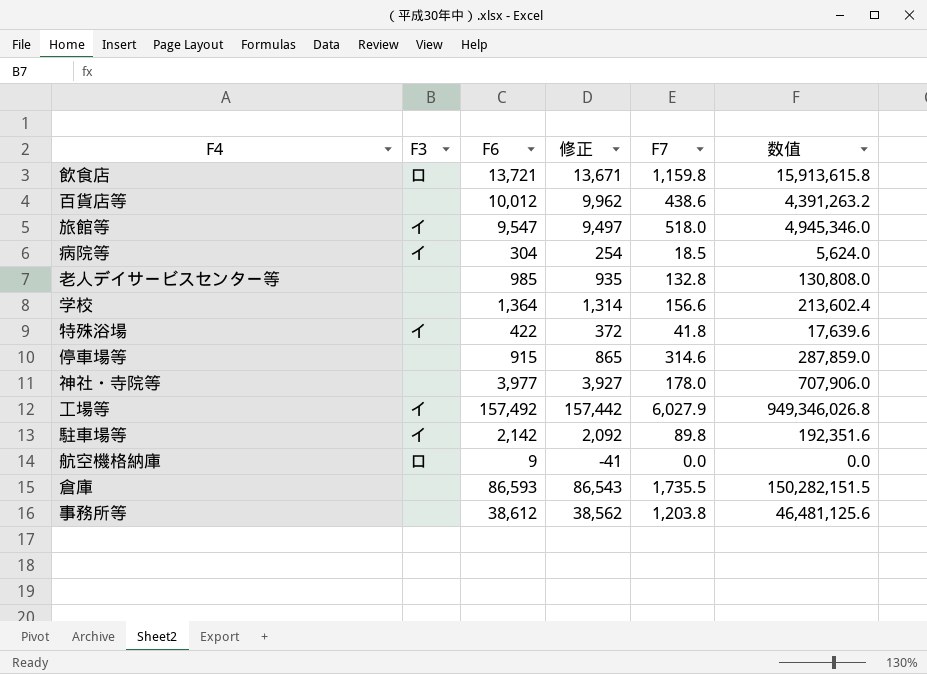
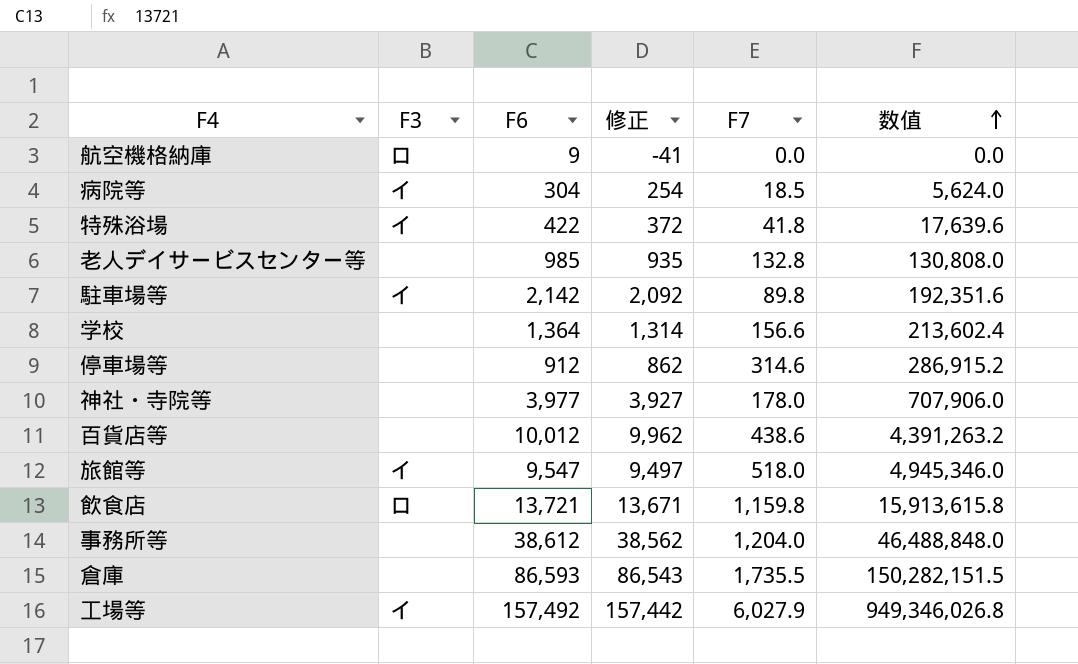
row order: none -> 数值 ascending
停車場等 | F6: 915 -> 912
停車場等 | 修正: 865 -> 862
停車場等 | 数值: 287,859.0 -> 286,915.2
事務所等 | F7: 1,203.8 -> 1,204.0
事務所等 | 数值: 46,481,125.6 -> 46,488,848.0

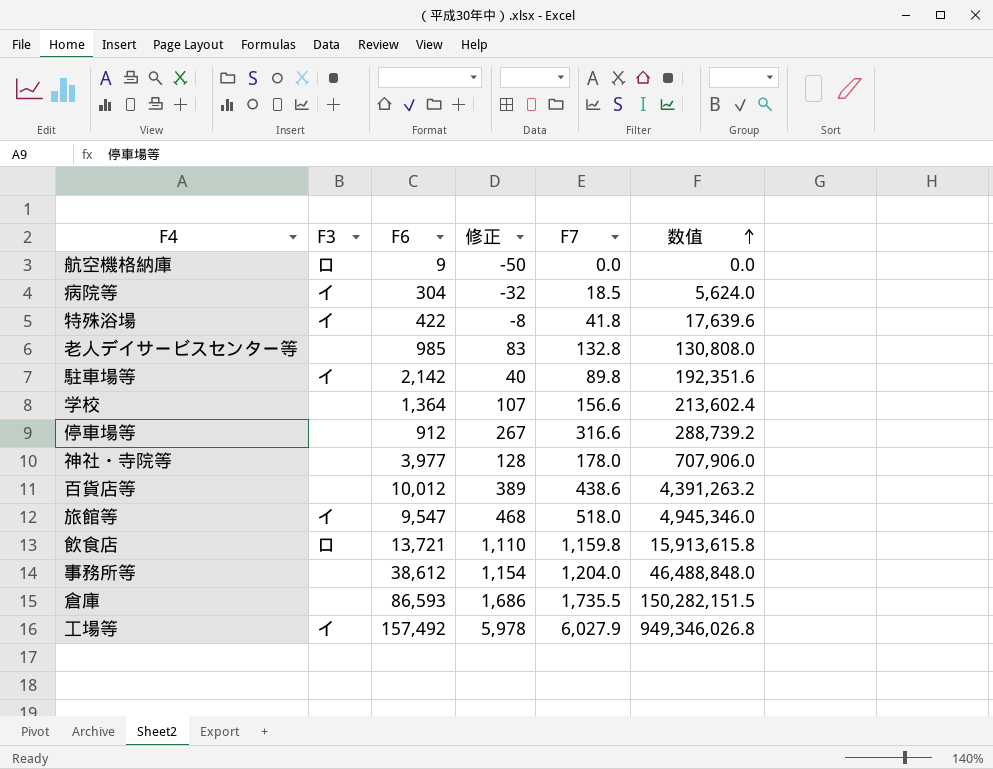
column 修正 | formula: [F6] - 50 -> [F7] - 50
停車場等 | F7: 314.6 -> 316.6
停車場等 | 数值: 286,915.2 -> 288,739.2

